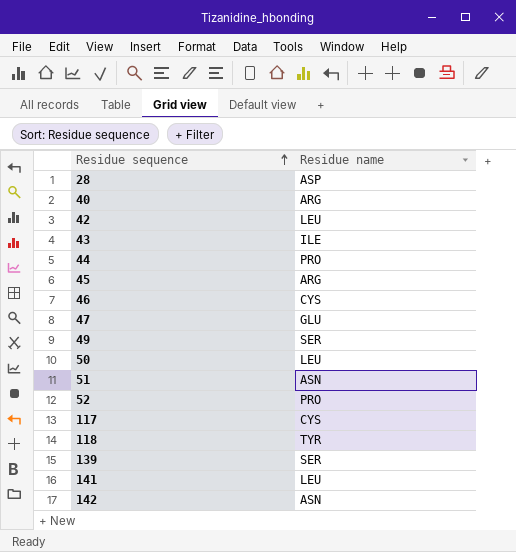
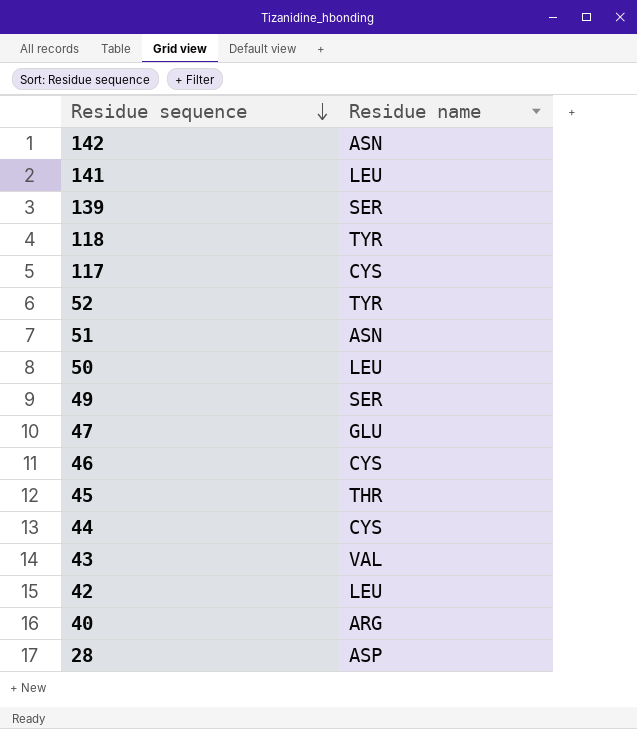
row order: Residue sequence ascending -> Residue sequence descending
52 | Residue name: PRO -> TYR
45 | Residue name: ARG -> THR
44 | Residue name: PRO -> CYS
43 | Residue name: ILE -> VAL

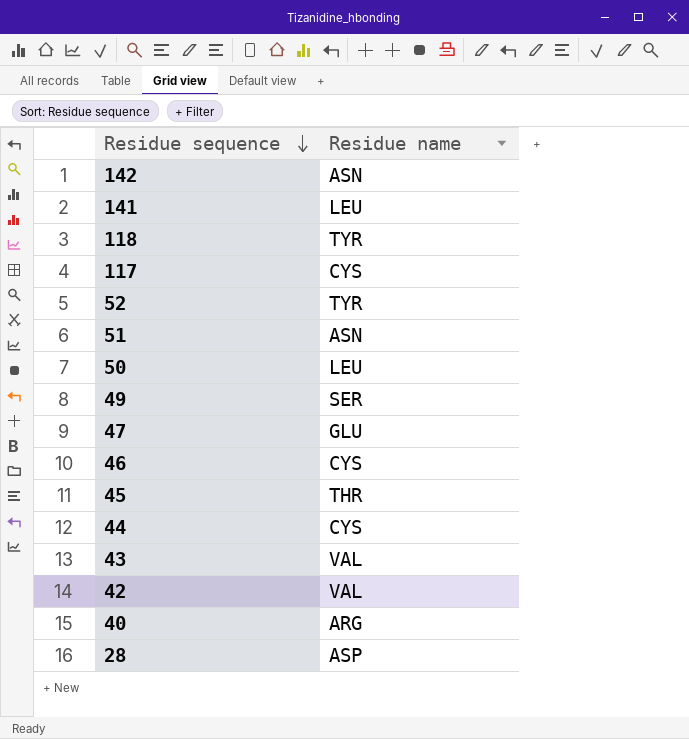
row 139: SER -> none
42 | Residue name: LEU -> VAL

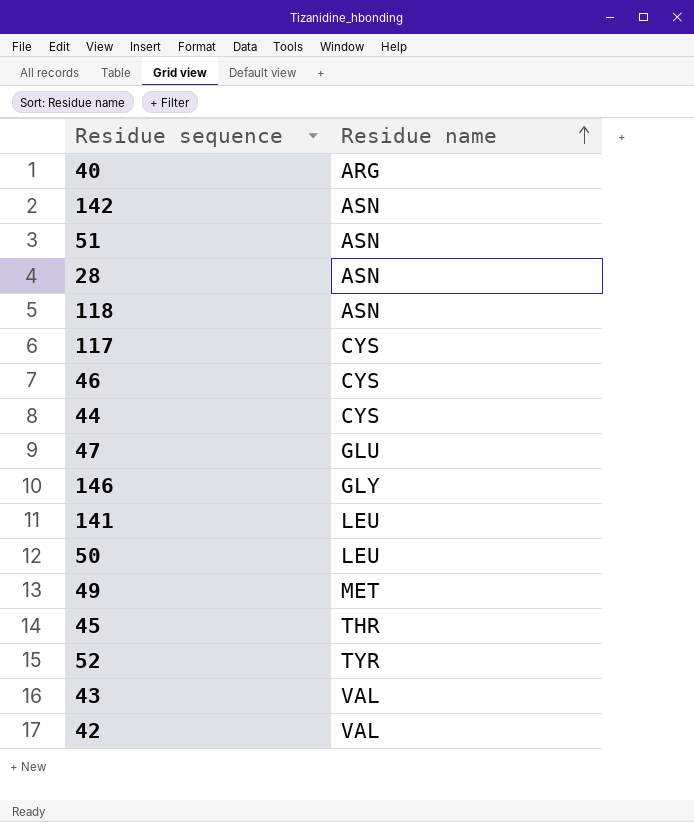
row order: Residue sequence descending -> Residue name ascending
28 | Residue name: ASP -> ASN
118 | Residue name: TYR -> ASN
row 146: none -> GLY
49 | Residue name: SER -> MET

